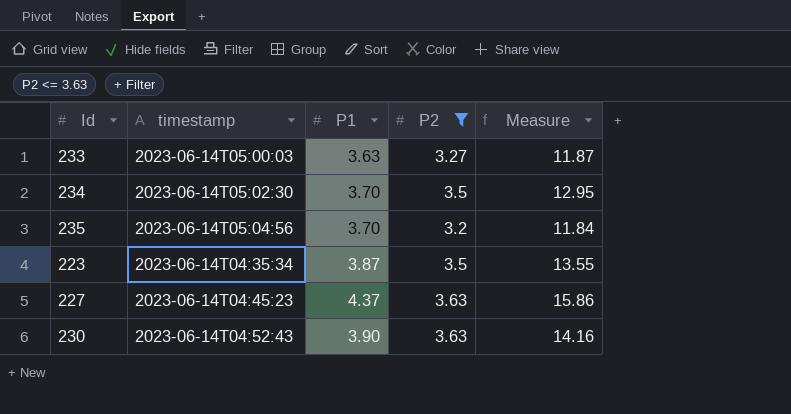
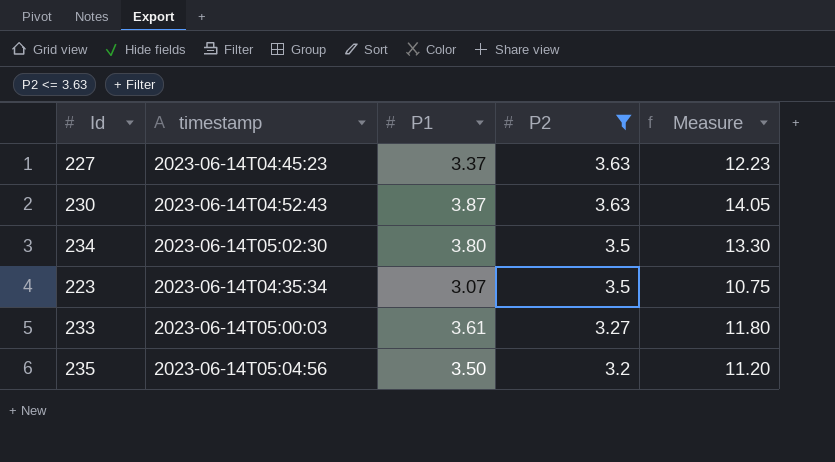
row order: none -> P2 descending
227 | P1: 4.37 -> 3.37
227 | Measure: 15.86 -> 12.23
230 | P1: 3.90 -> 3.87
230 | Measure: 14.16 -> 14.05
234 | P1: 3.70 -> 3.80
234 | Measure: 12.95 -> 13.30
223 | P1: 3.87 -> 3.07
223 | Measure: 13.55 -> 10.75
233 | P1: 3.63 -> 3.61
233 | Measure: 11.87 -> 11.80
235 | P1: 3.70 -> 3.50
235 | Measure: 11.84 -> 11.20

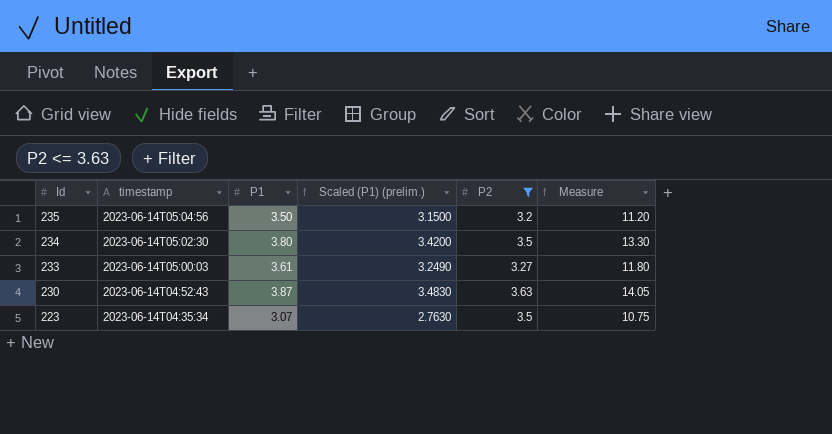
row order: P2 descending -> Id descending
column Scaled (P1) (prelim.) | formula: none -> [P1] * 0.9
row 227: 2023-06-14T04:45:23 | 3.37 | 3.63 | 12.23 -> none

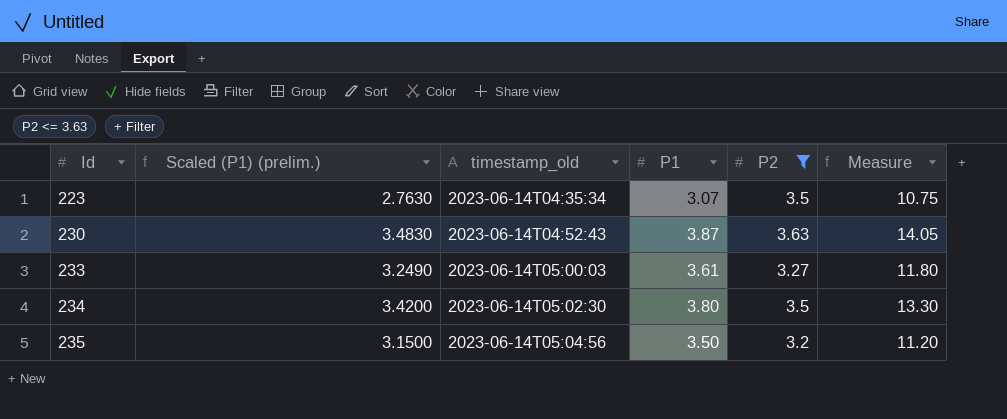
row order: Id descending -> Id ascending
column Scaled (P1) (prelim.) | position: 4 -> 2
column name: timestamp -> timestamp_old

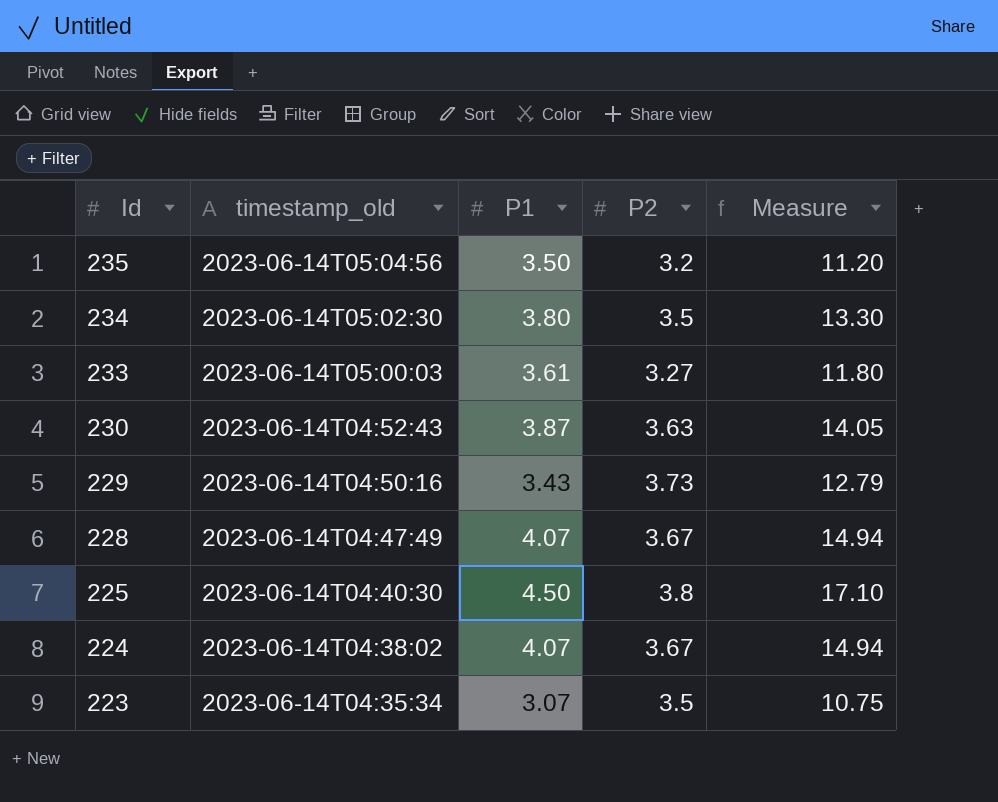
filter: P2 <= 3.63 -> none
row order: Id ascending -> Id descending
column Scaled (P1) (prelim.) | formula: [P1] * 0.9 -> none

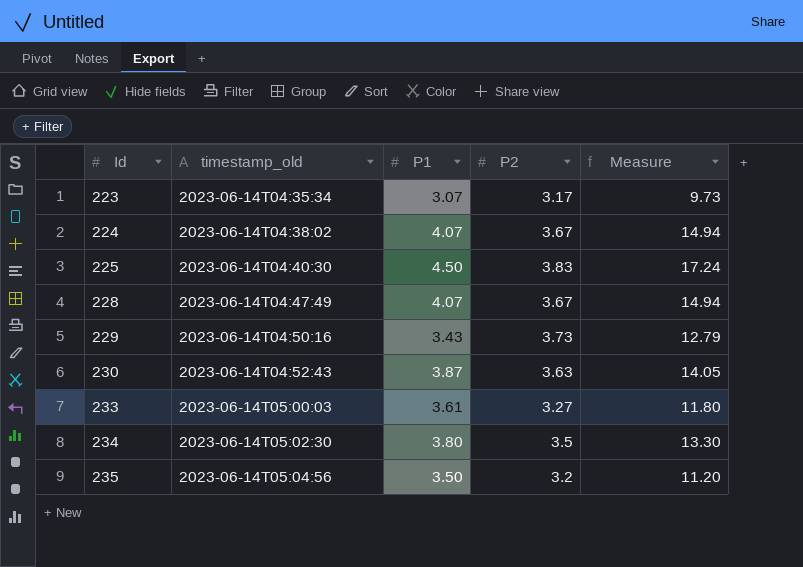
row order: Id descending -> Id ascending
223 | P2: 3.5 -> 3.17
223 | Measure: 10.75 -> 9.73
225 | P2: 3.8 -> 3.83
225 | Measure: 17.10 -> 17.24

